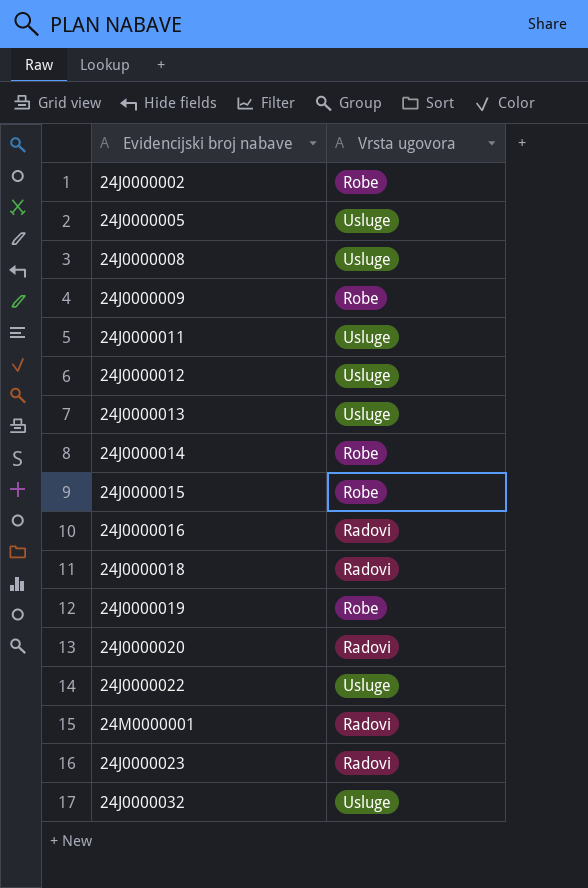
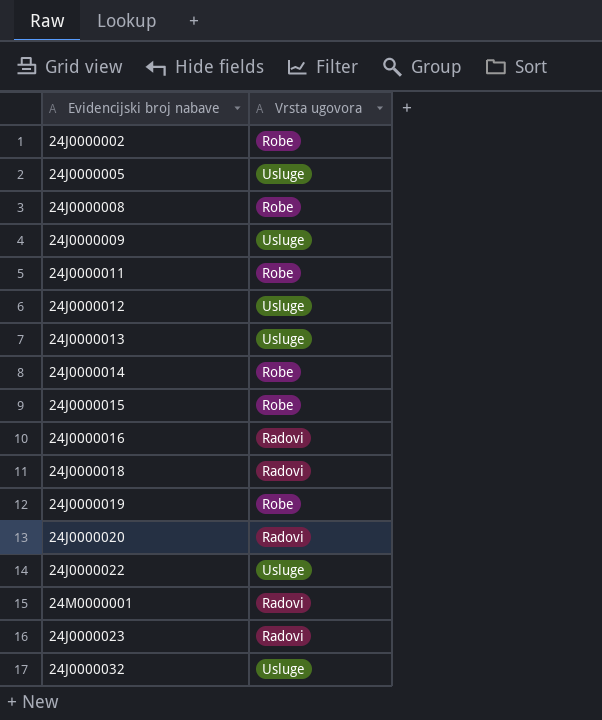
24J0000008 | Vrsta ugovora: Usluge -> Robe
24J0000009 | Vrsta ugovora: Robe -> Usluge
24J0000011 | Vrsta ugovora: Usluge -> Robe

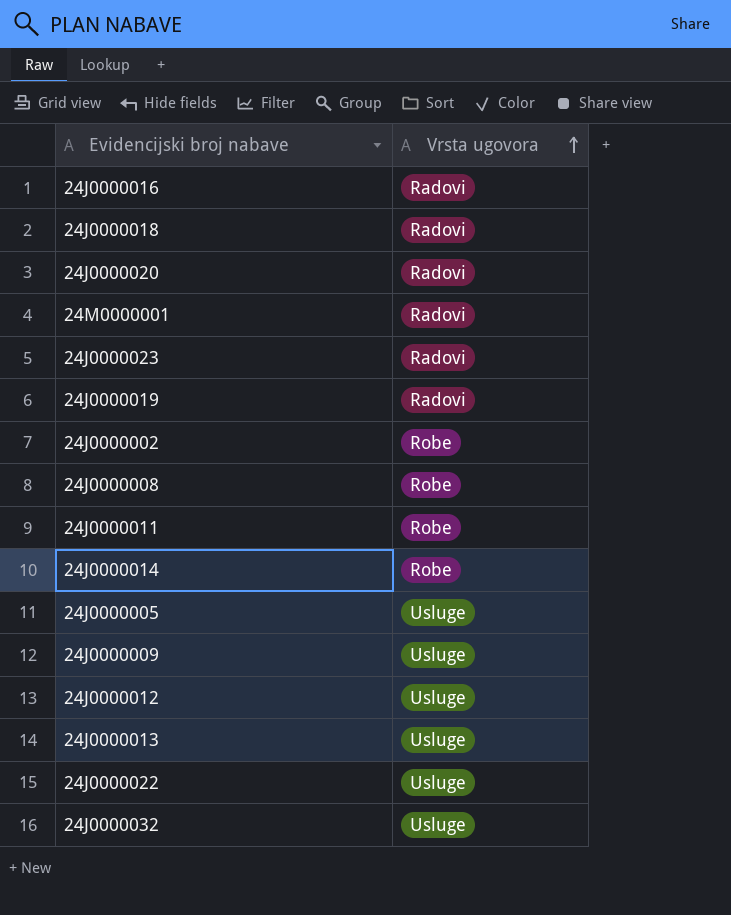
row order: none -> Vrsta ugovora ascending
row 24J0000015: Robe -> none
24J0000019 | Vrsta ugovora: Robe -> Radovi

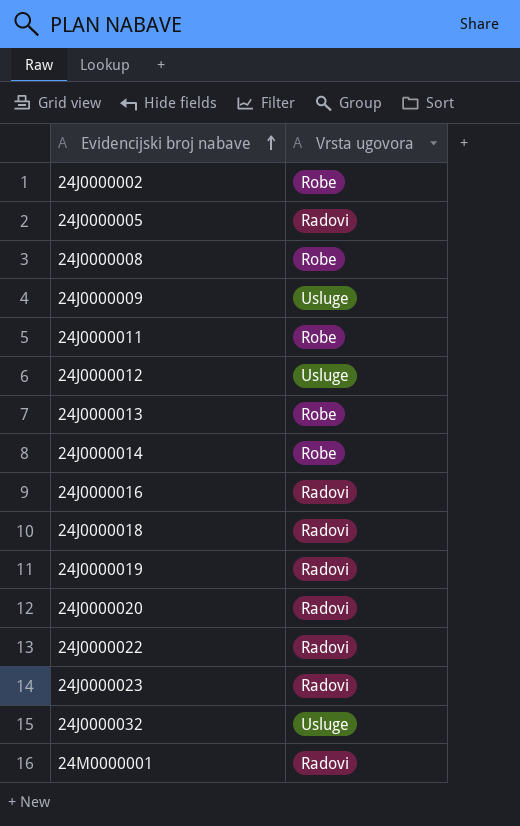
row order: Vrsta ugovora ascending -> Evidencijski broj nabave ascending
24J0000005 | Vrsta ugovora: Usluge -> Radovi
24J0000013 | Vrsta ugovora: Usluge -> Robe
24J0000022 | Vrsta ugovora: Usluge -> Radovi

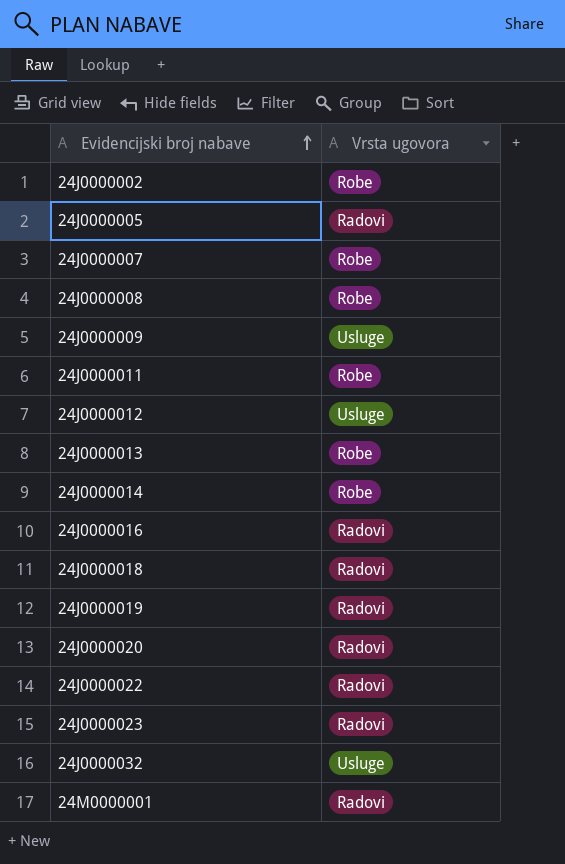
row 24J0000007: none -> Robe

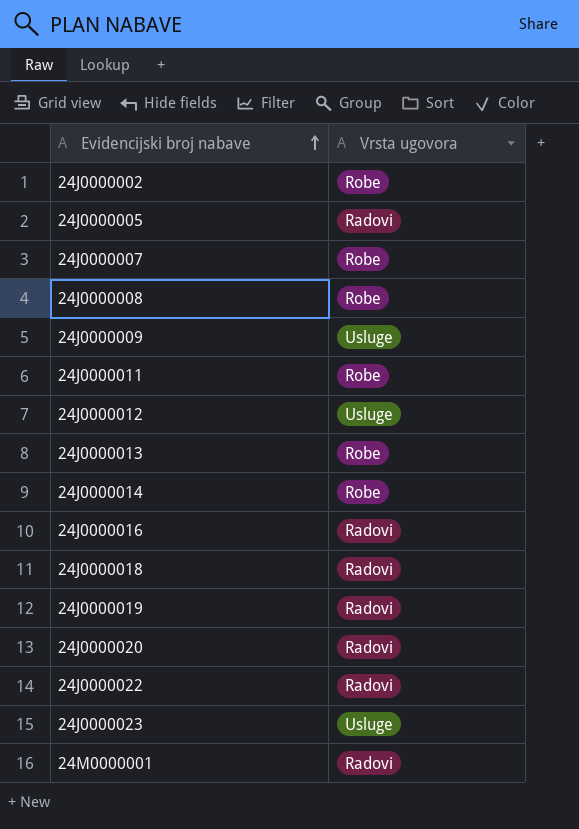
row 24J0000032: Usluge -> none
24J0000023 | Vrsta ugovora: Radovi -> Usluge

